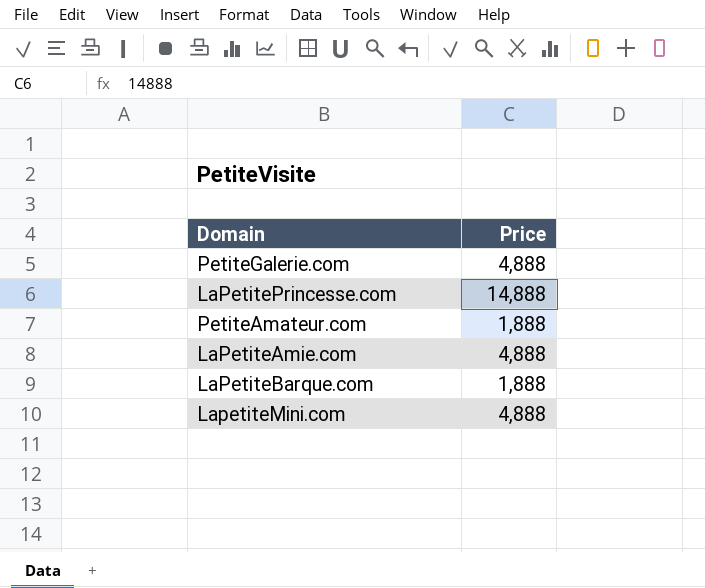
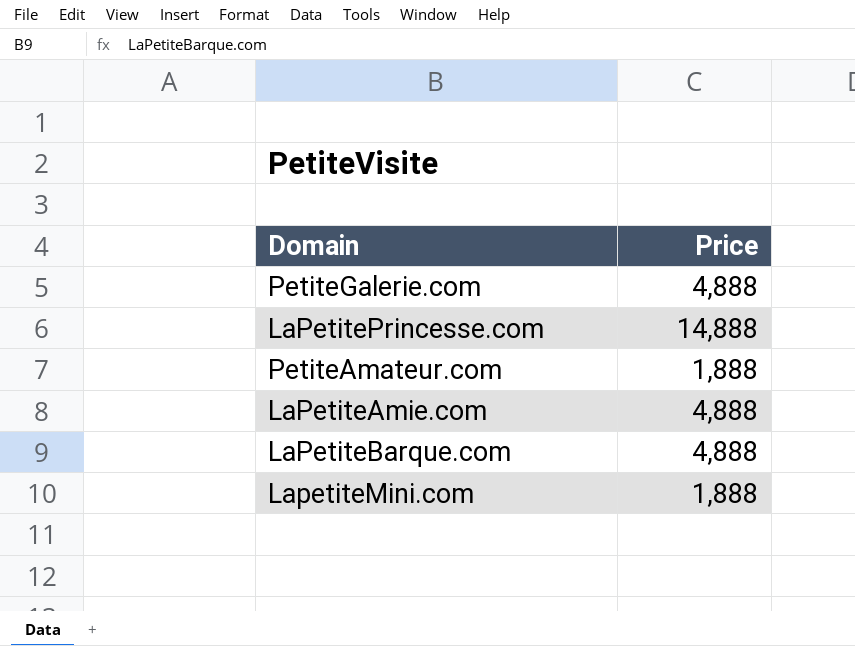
LaPetiteBarque.com | Price: 1,888 -> 4,888
LapetiteMini.com | Price: 4,888 -> 1,888

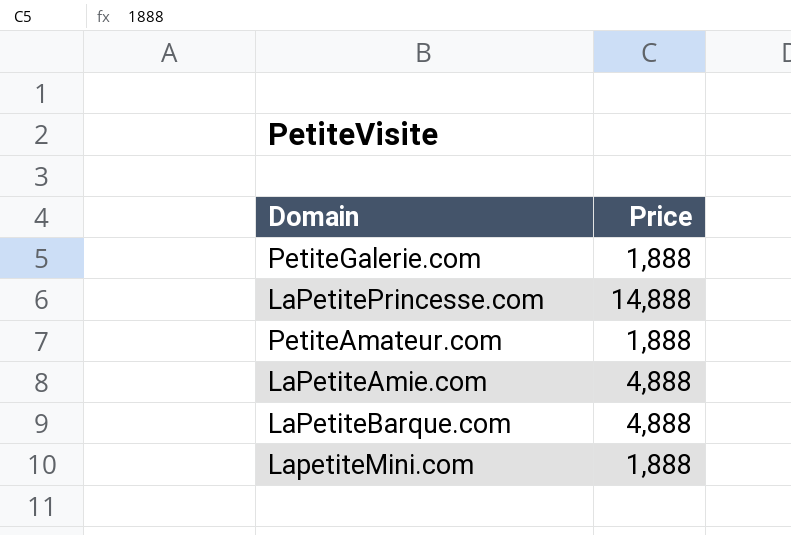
PetiteGalerie.com | Price: 4,888 -> 1,888

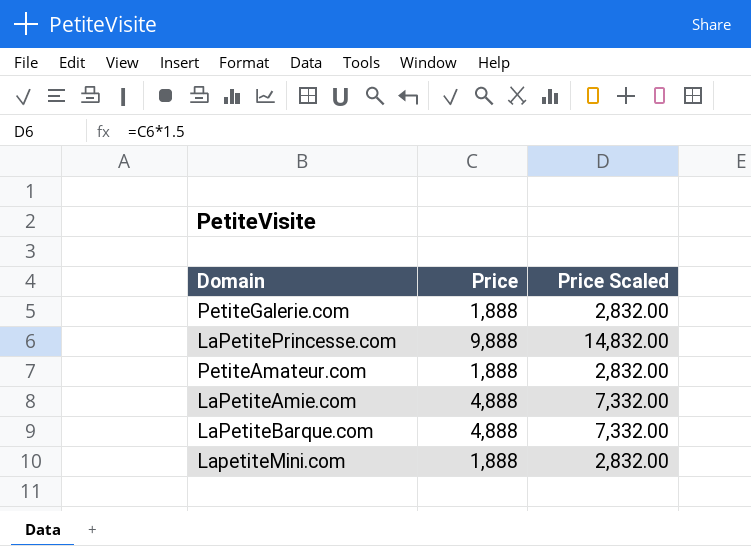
column Price Scaled | formula: none -> [Price] * 1.5
LaPetitePrincesse.com | Price: 14,888 -> 9,888

